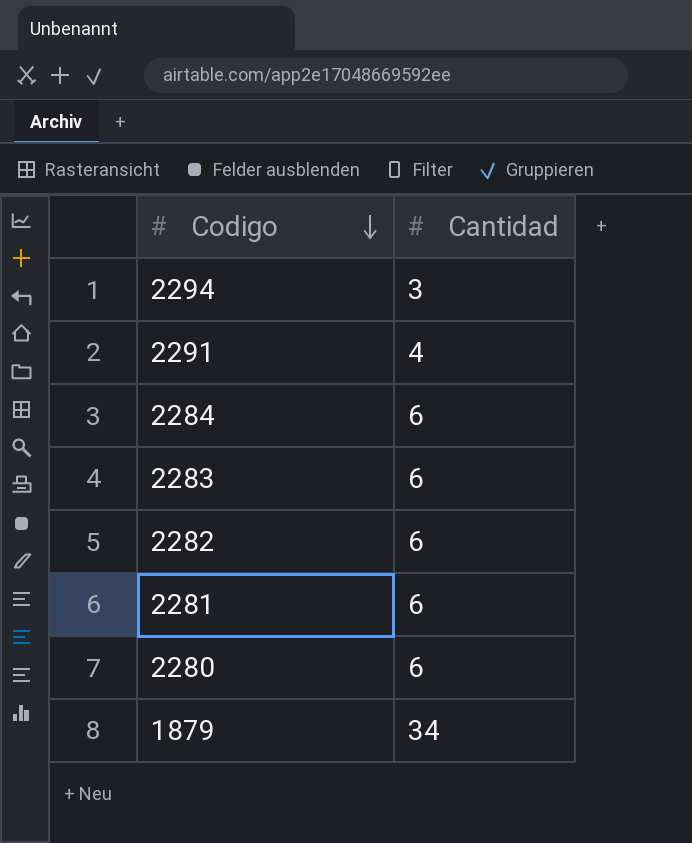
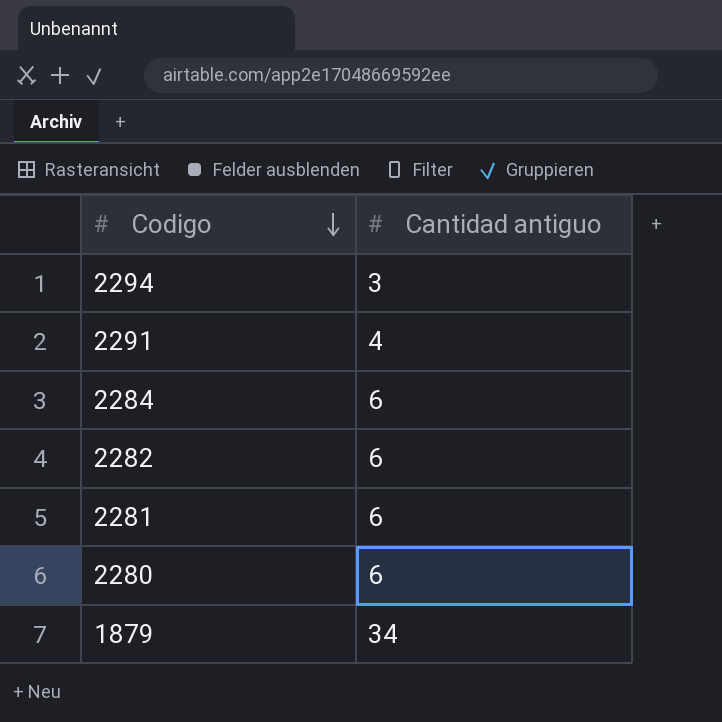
column name: Cantidad -> Cantidad antiguo
row 2283: 6 -> none

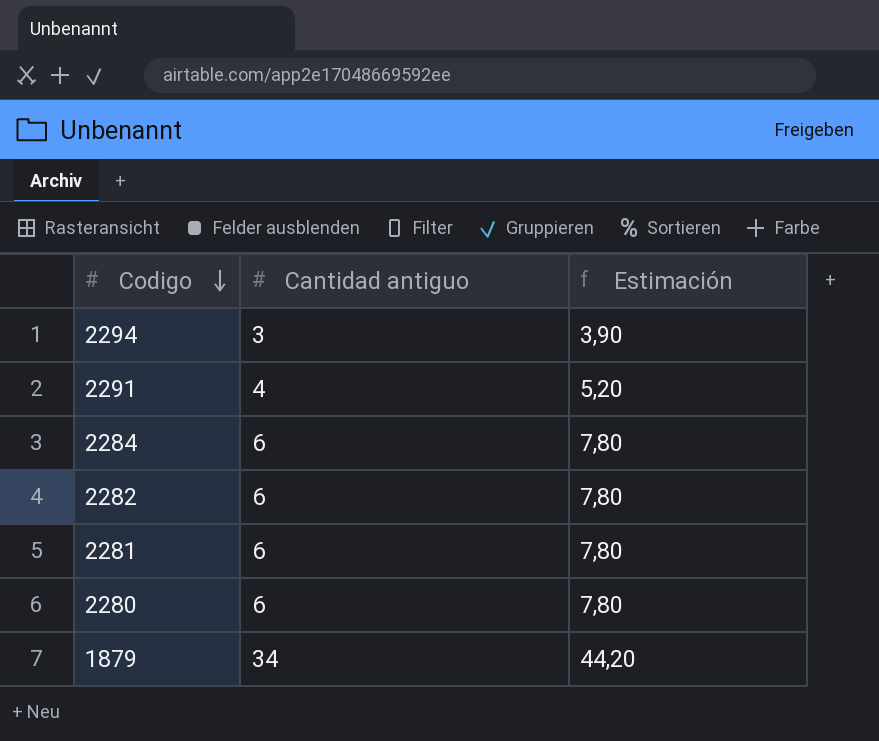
column Estimación | formula: none -> [Cantidad antiguo] * 1,3

